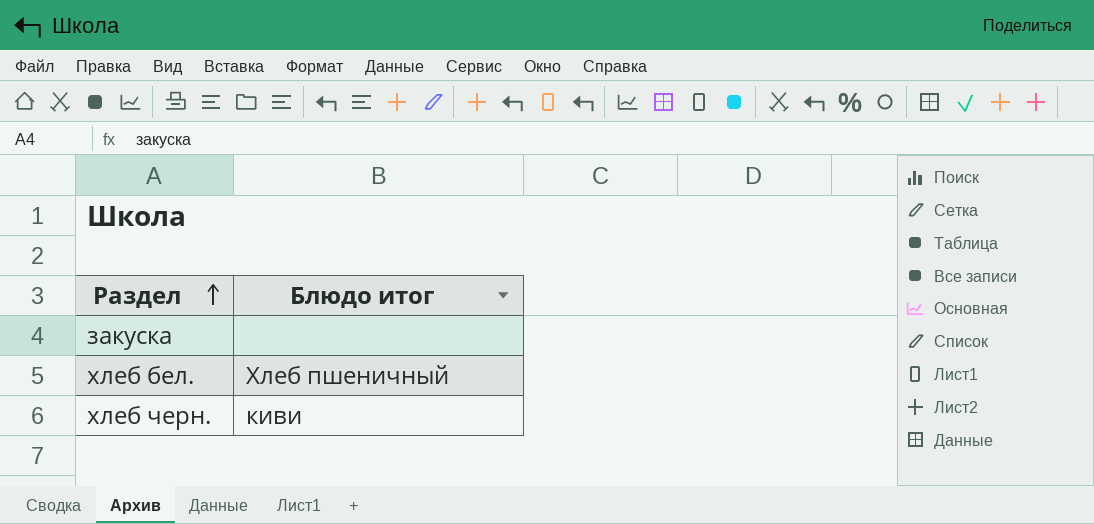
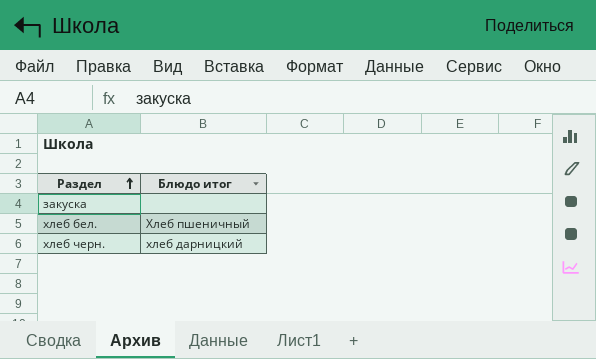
хлеб черн. | Блюдо итог: киви -> хлеб дарницкий

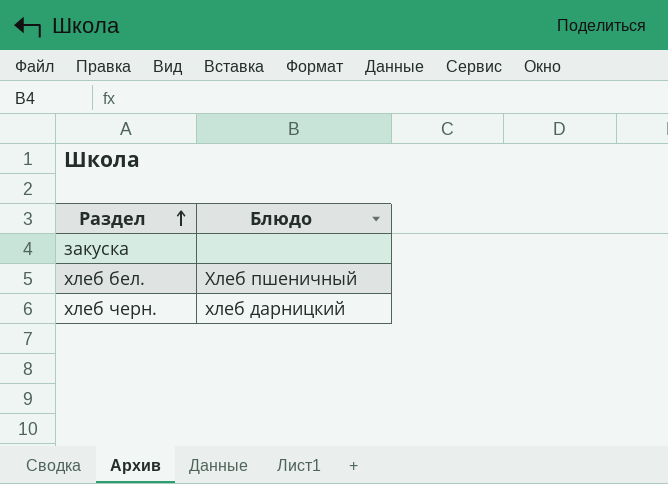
column name: Блюдо итог -> Блюдо

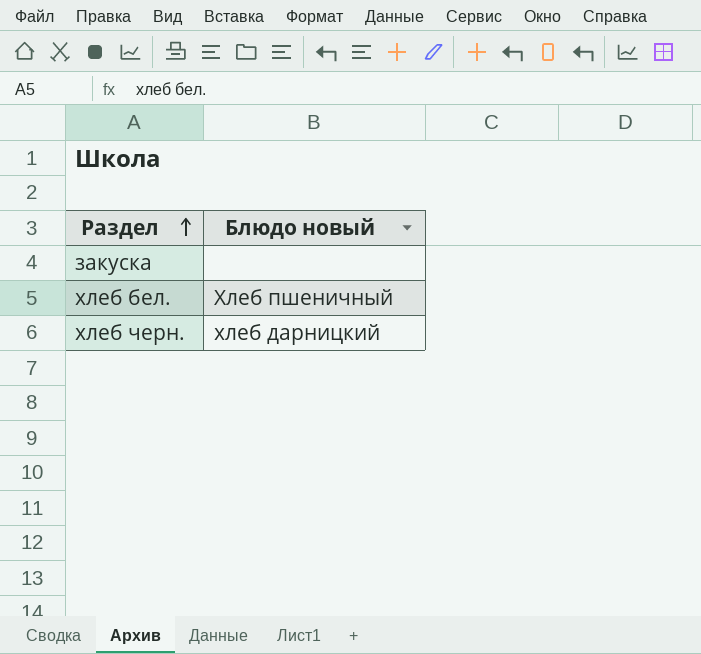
column name: Блюдо -> Блюдо новый

